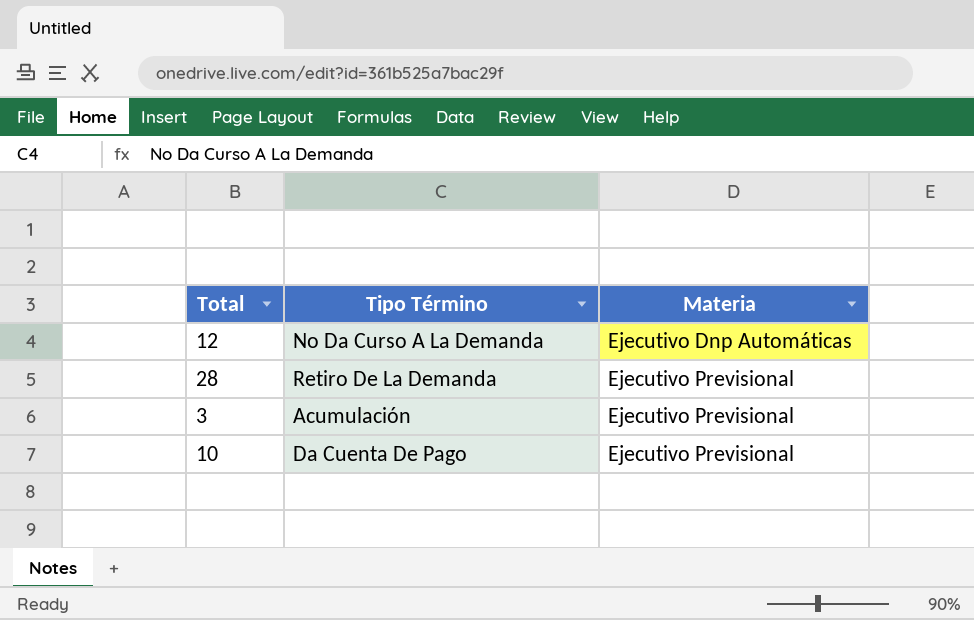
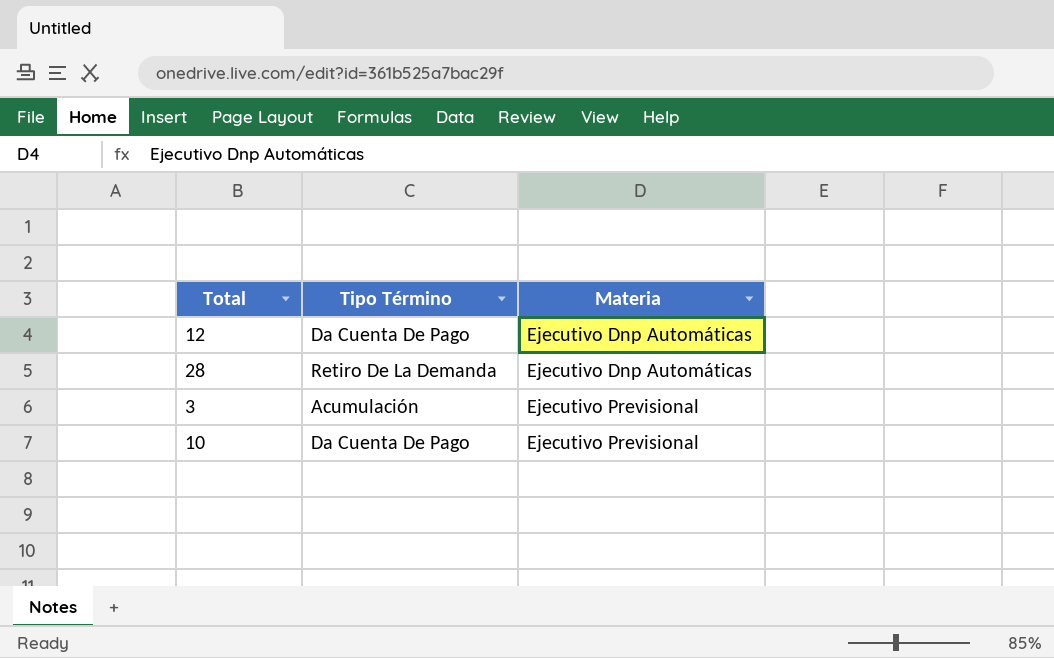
12 | Tipo Término: No Da Curso A La Demanda -> Da Cuenta De Pago
28 | Materia: Ejecutivo Previsional -> Ejecutivo Dnp Automáticas

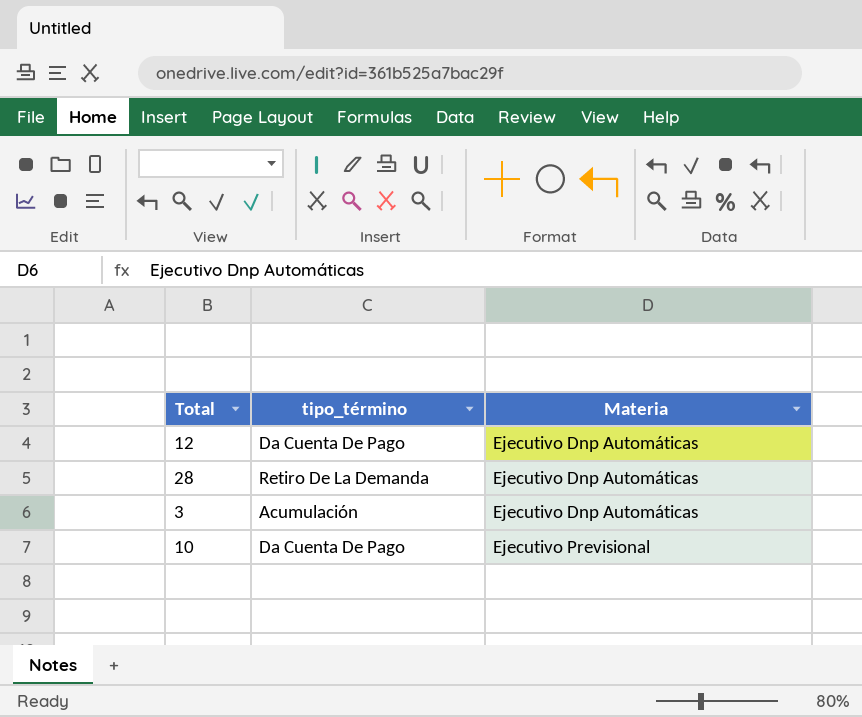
column name: Tipo Término -> tipo_término
3 | Materia: Ejecutivo Previsional -> Ejecutivo Dnp Automáticas

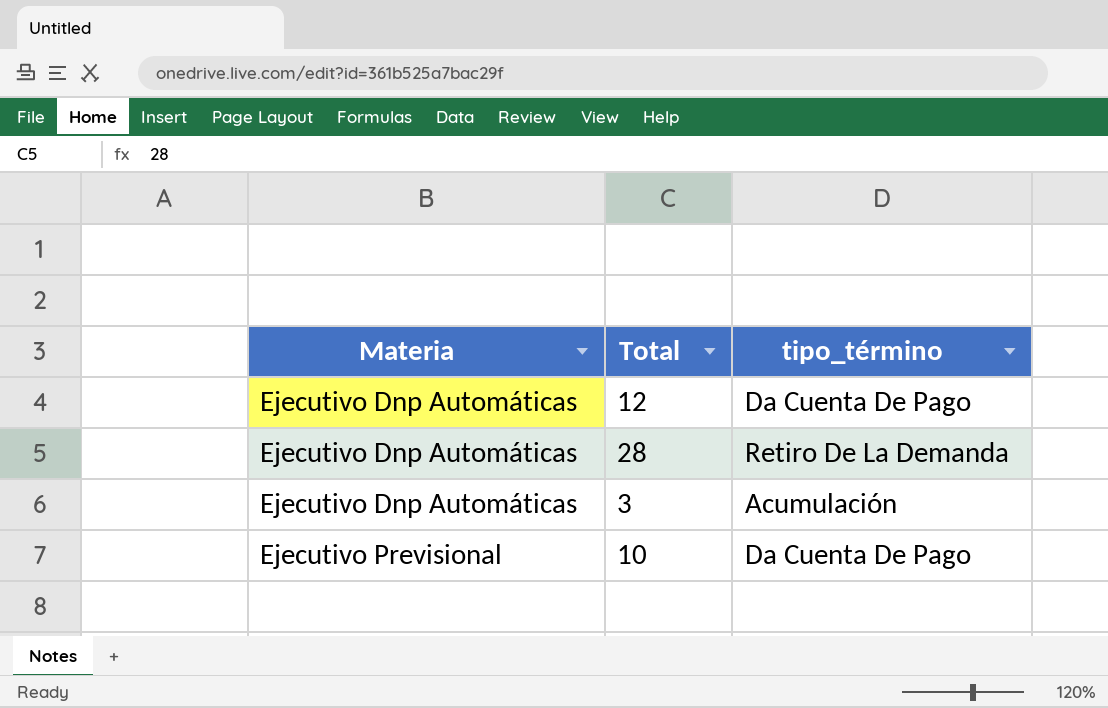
column Materia | position: 3 -> 1

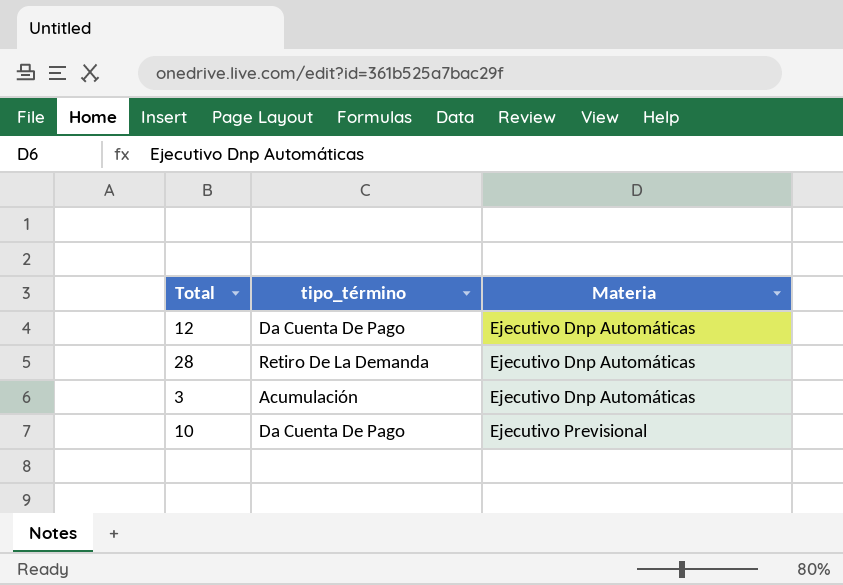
column Materia | position: 1 -> 3

